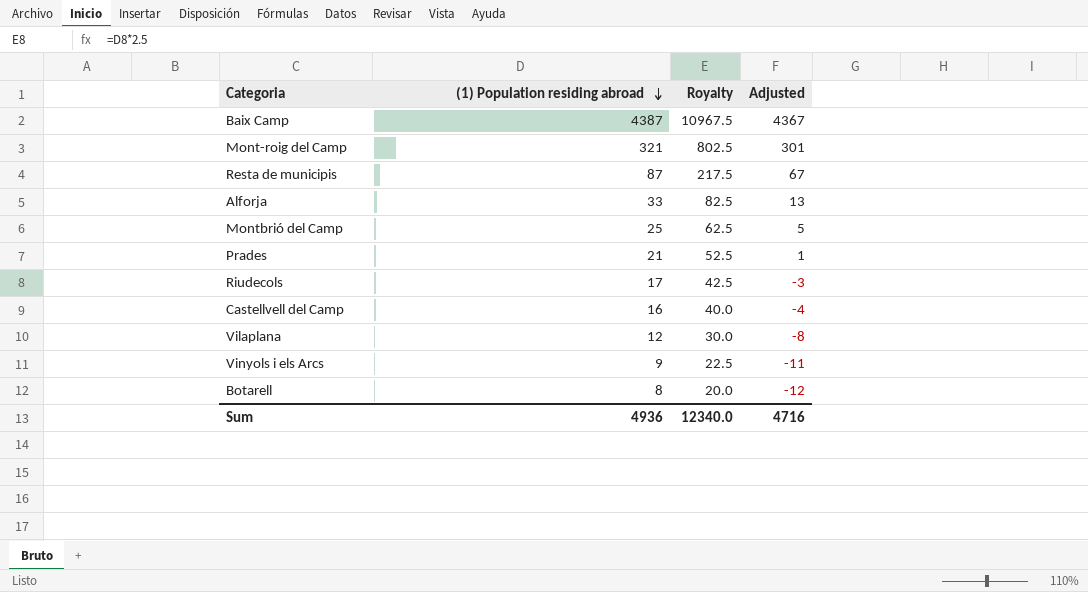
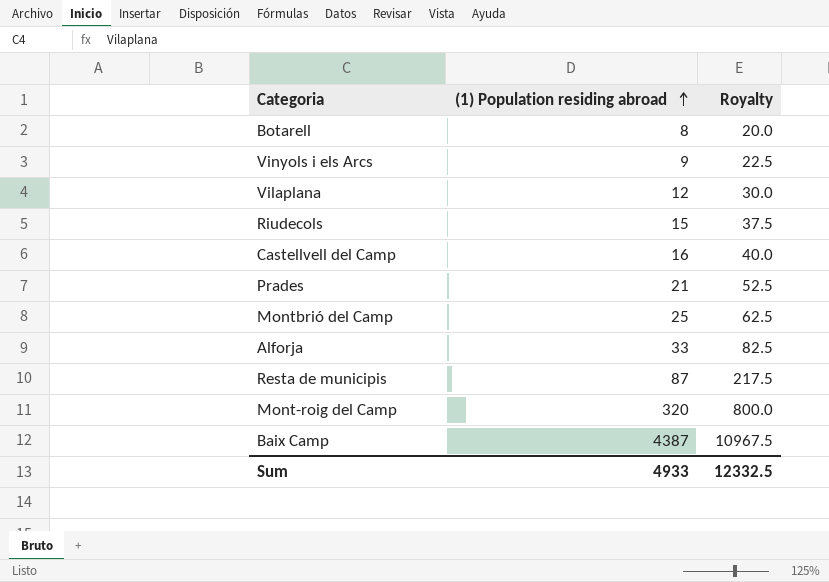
row order: (1) Population residing abroad descending -> (1) Population residing abroad ascending
column Adjusted | formula: [(1) Population residing abroad] - 20 -> none
Riudecols | (1) Population residing abroad: 17 -> 15
Riudecols | Royalty: 42.5 -> 37.5
Mont-roig del Camp | (1) Population residing abroad: 321 -> 320
Mont-roig del Camp | Royalty: 802.5 -> 800.0
Sum | (1) Population residing abroad: 4936 -> 4933
Sum | Royalty: 12340.0 -> 12332.5

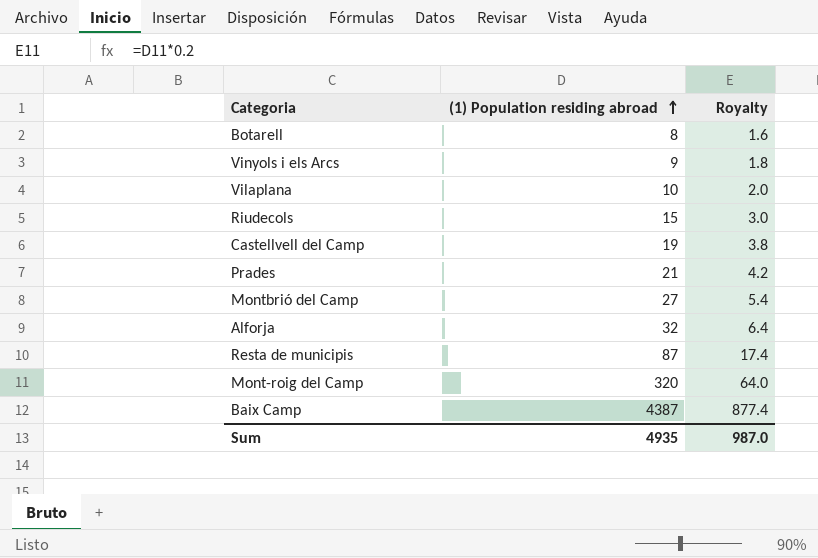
column Royalty | formula: [(1) Population residing abroad] * 2.5 -> [(1) Population residing abroad] * 0.2
Vilaplana | (1) Population residing abroad: 12 -> 10
Castellvell del Camp | (1) Population residing abroad: 16 -> 19
Montbrió del Camp | (1) Population residing abroad: 25 -> 27
Alforja | (1) Population residing abroad: 33 -> 32
Sum | (1) Population residing abroad: 4933 -> 4935
Sum | Royalty: 12332.5 -> 987.0

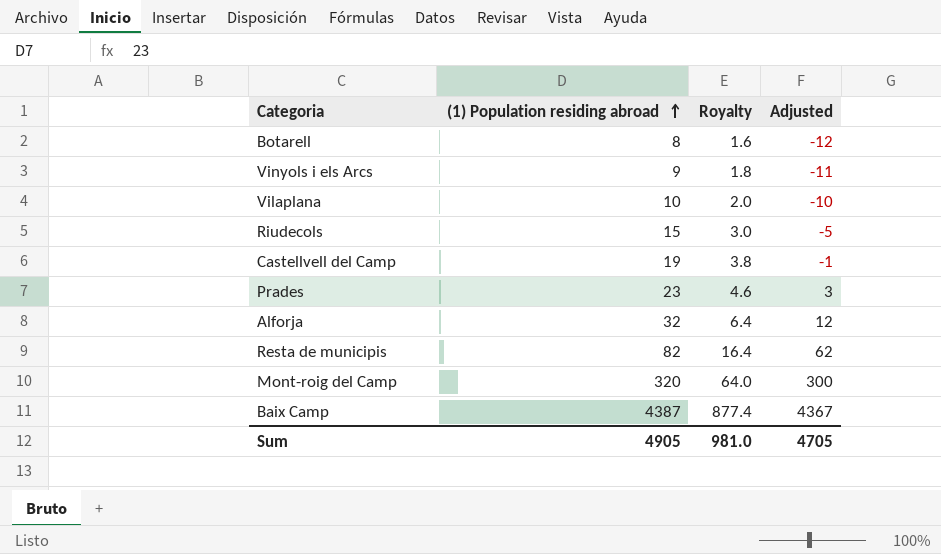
column Adjusted | formula: none -> [(1) Population residing abroad] - 20
row Montbrió del Camp: 27 | 5.4 -> none
Prades | (1) Population residing abroad: 21 -> 23
Prades | Royalty: 4.2 -> 4.6
Resta de municipis | (1) Population residing abroad: 87 -> 82
Resta de municipis | Royalty: 17.4 -> 16.4
Sum | (1) Population residing abroad: 4935 -> 4905
Sum | Royalty: 987.0 -> 981.0

